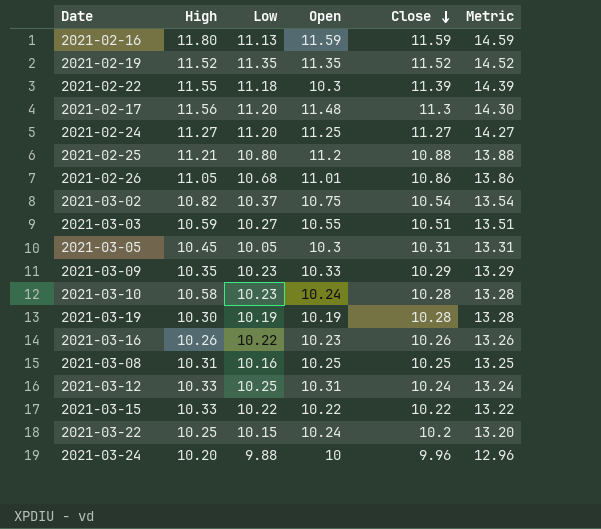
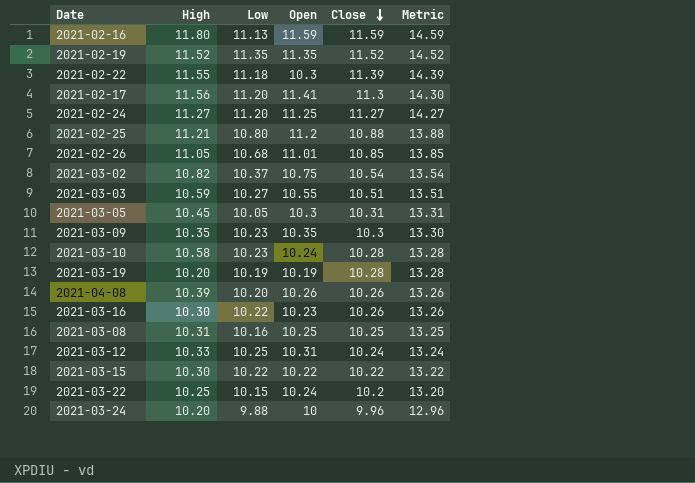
2021-02-17 | Open: 11.48 -> 11.41
2021-02-26 | Close: 10.86 -> 10.85
2021-02-26 | Metric: 13.86 -> 13.85
2021-03-09 | Open: 10.33 -> 10.35
2021-03-09 | Close: 10.29 -> 10.3
2021-03-09 | Metric: 13.29 -> 13.30
2021-03-19 | High: 10.30 -> 10.20
row 2021-04-08: none -> 10.39 | 10.20 | 10.26 | 10.26 | 13.26
2021-03-16 | High: 10.26 -> 10.30
2021-03-15 | High: 10.33 -> 10.30

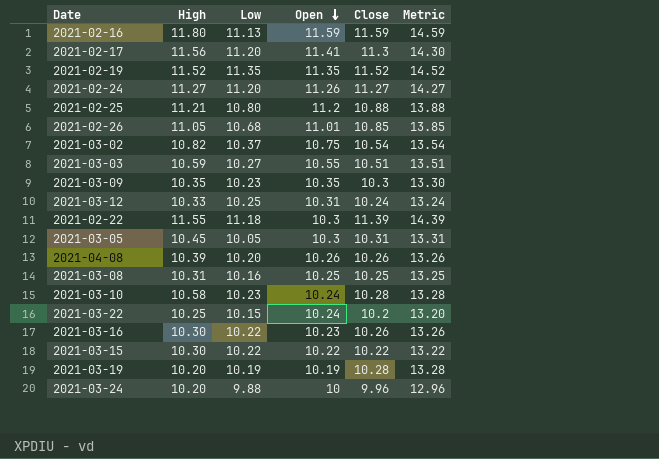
row order: Close descending -> Open descending
2021-02-24 | Open: 11.25 -> 11.26

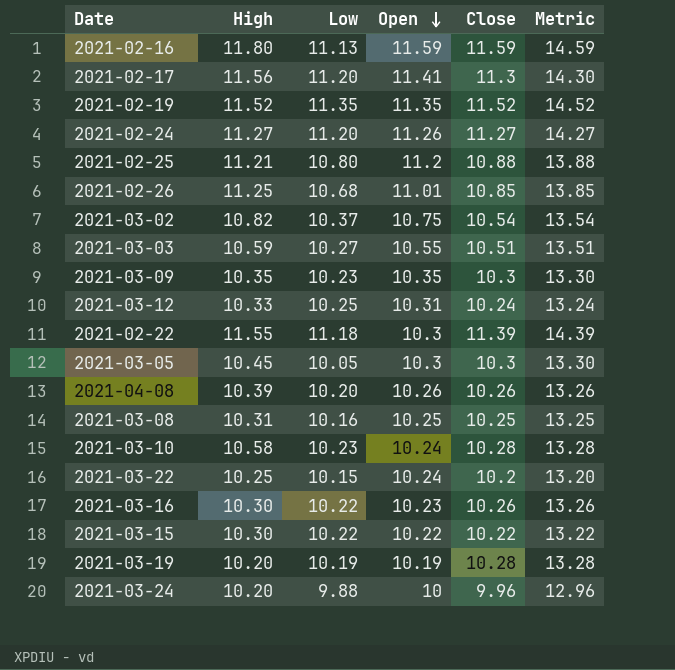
2021-02-26 | High: 11.05 -> 11.25
2021-03-05 | Close: 10.31 -> 10.3
2021-03-05 | Metric: 13.31 -> 13.30

